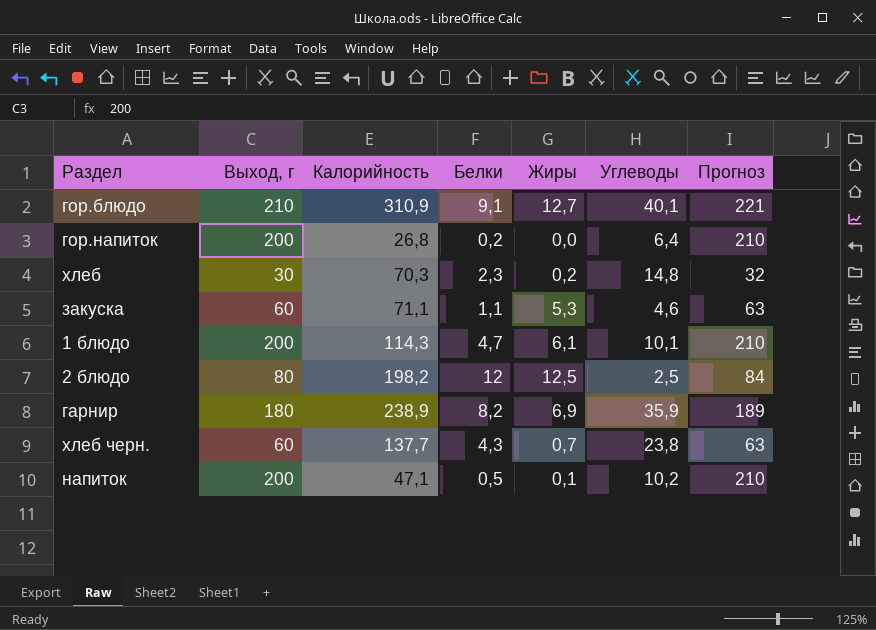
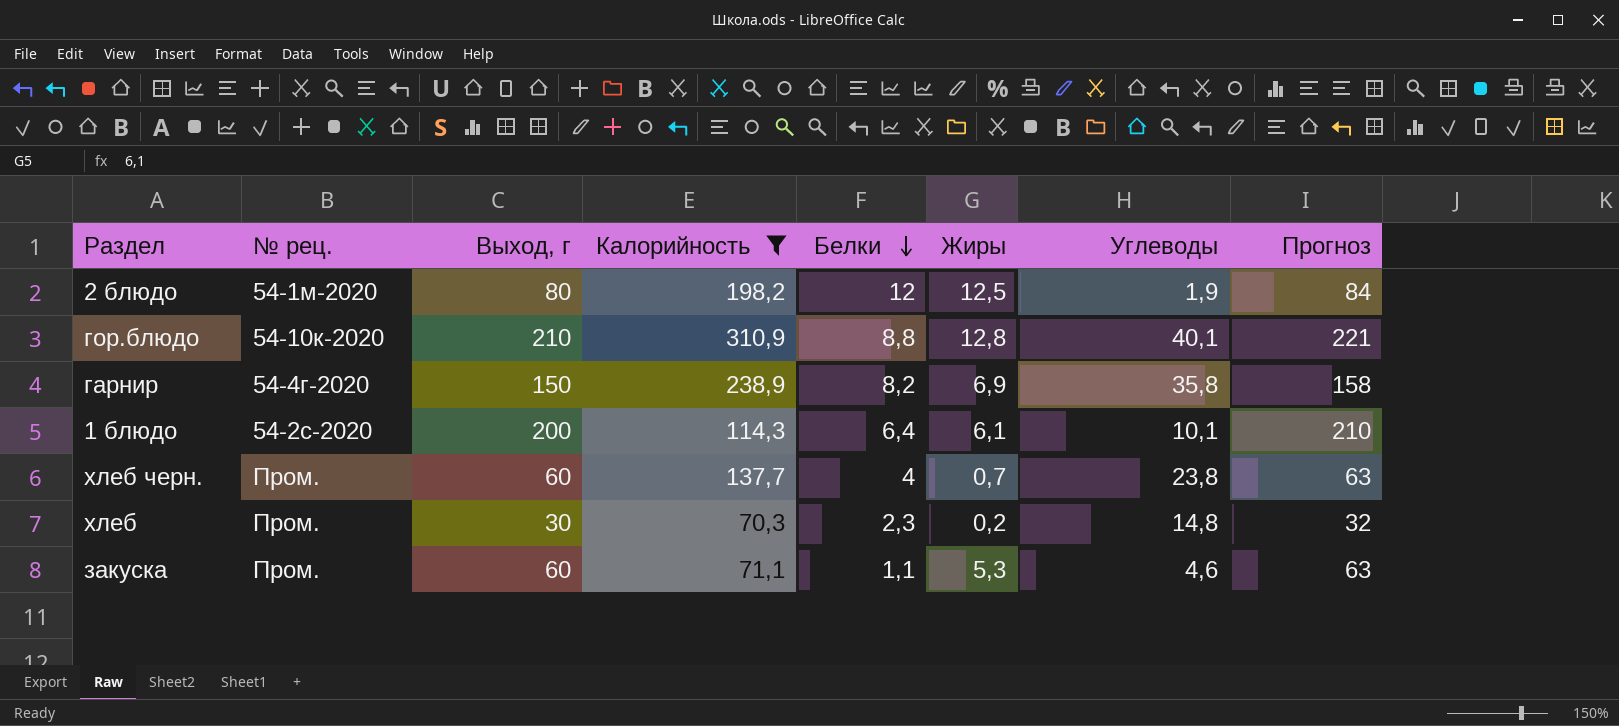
filter: none -> Калорийность >= 70,3
row order: none -> Белки descending
column № рец. | position: none -> 2
2 блюдо | Углеводы: 2,5 -> 1,9
гор.блюдо | Белки: 9,1 -> 8,8
гор.блюдо | Жиры: 12,7 -> 12,8
гарнир | Выход, г: 180 -> 150
гарнир | Углеводы: 35,9 -> 35,8
гарнир | Прогноз: 189 -> 158
1 блюдо | Белки: 4,7 -> 6,4
хлеб черн. | Белки: 4,3 -> 4

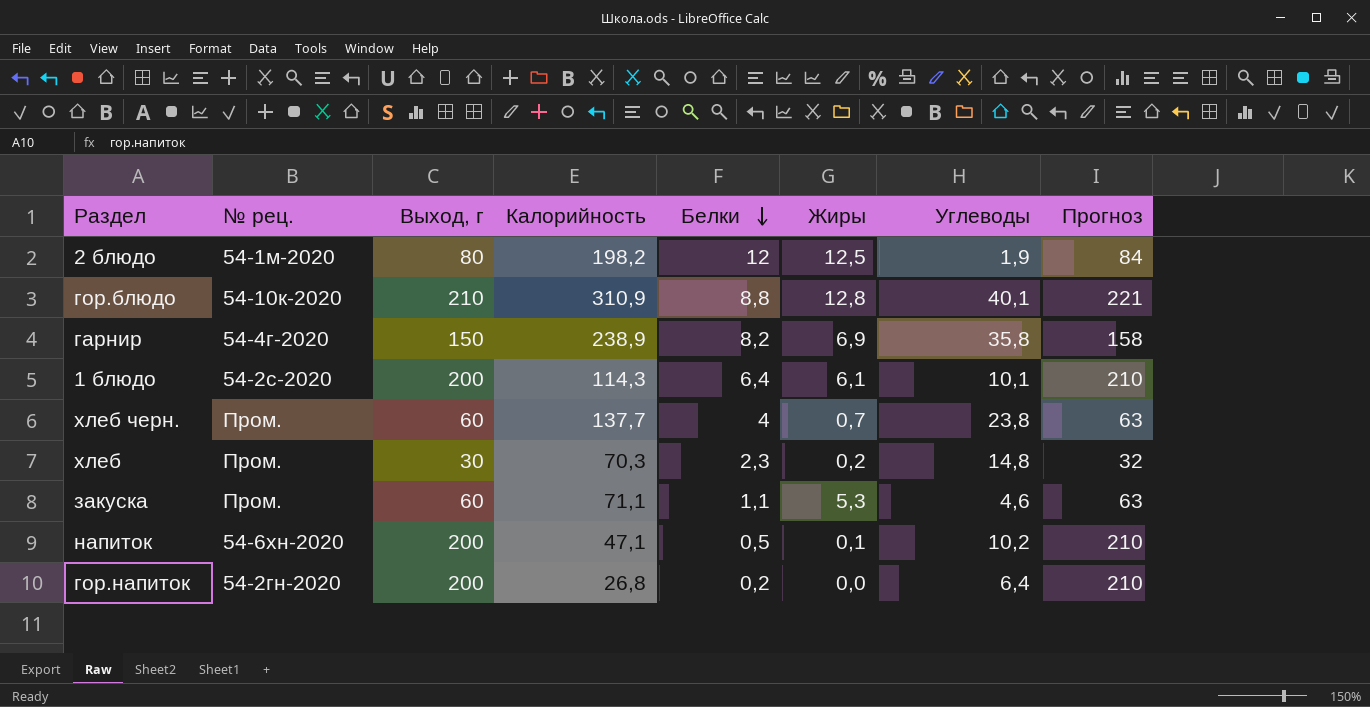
filter: Калорийность >= 70,3 -> none

